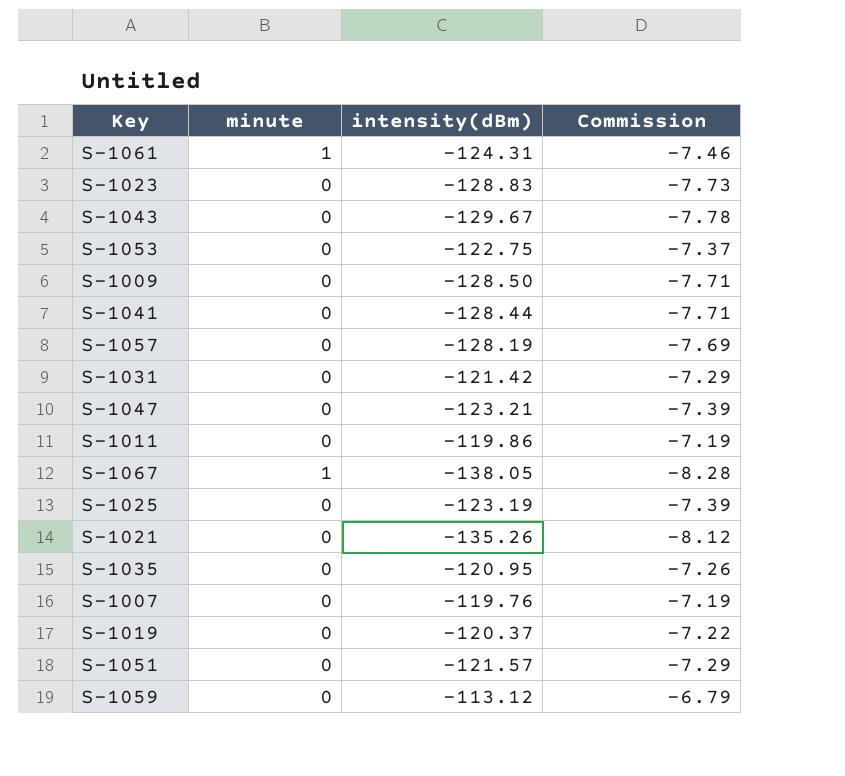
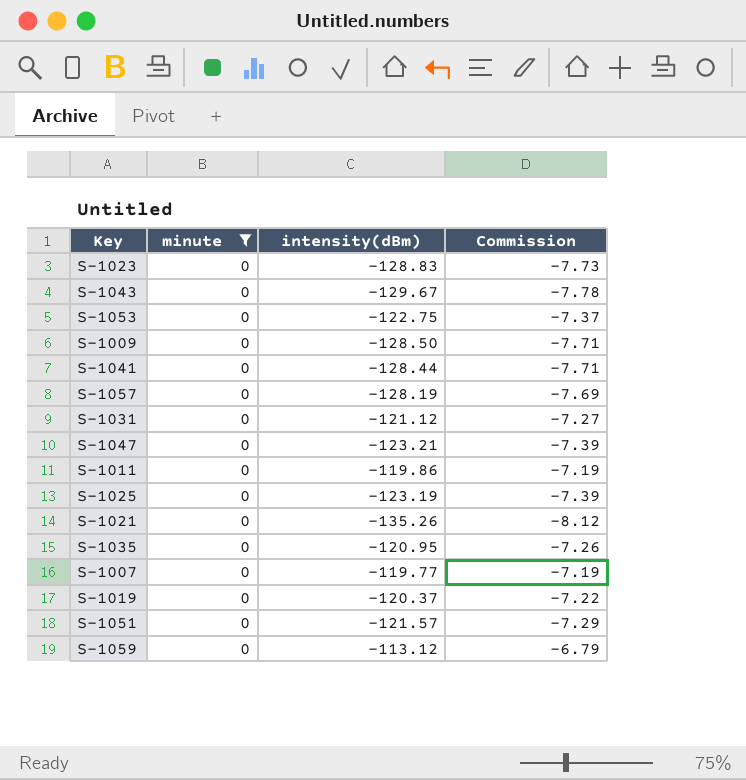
filter: none -> minute = 0
S-1031 | intensity(dBm): -121.42 -> -121.12
S-1031 | Commission: -7.29 -> -7.27
S-1007 | intensity(dBm): -119.76 -> -119.77

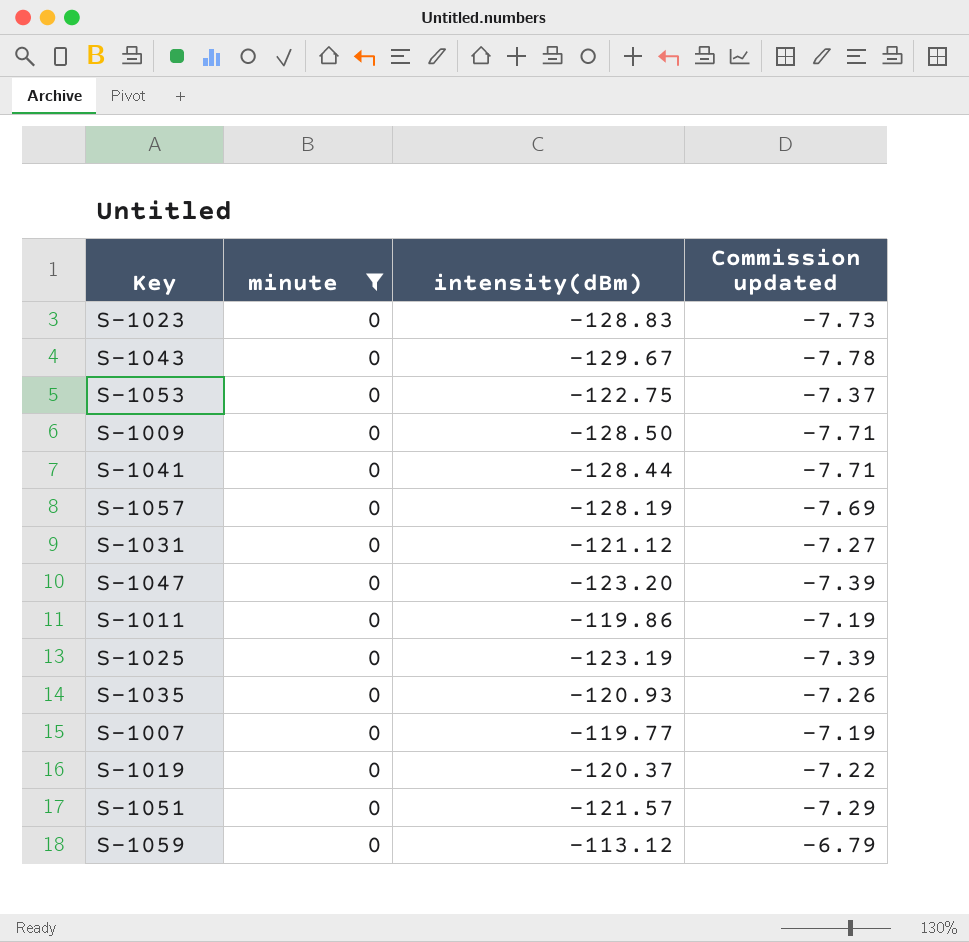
column name: Commission -> Commission updated
row S-1021: 0 | -135.26 | -8.12 -> none
S-1047 | intensity(dBm): -123.21 -> -123.20
S-1035 | intensity(dBm): -120.95 -> -120.93

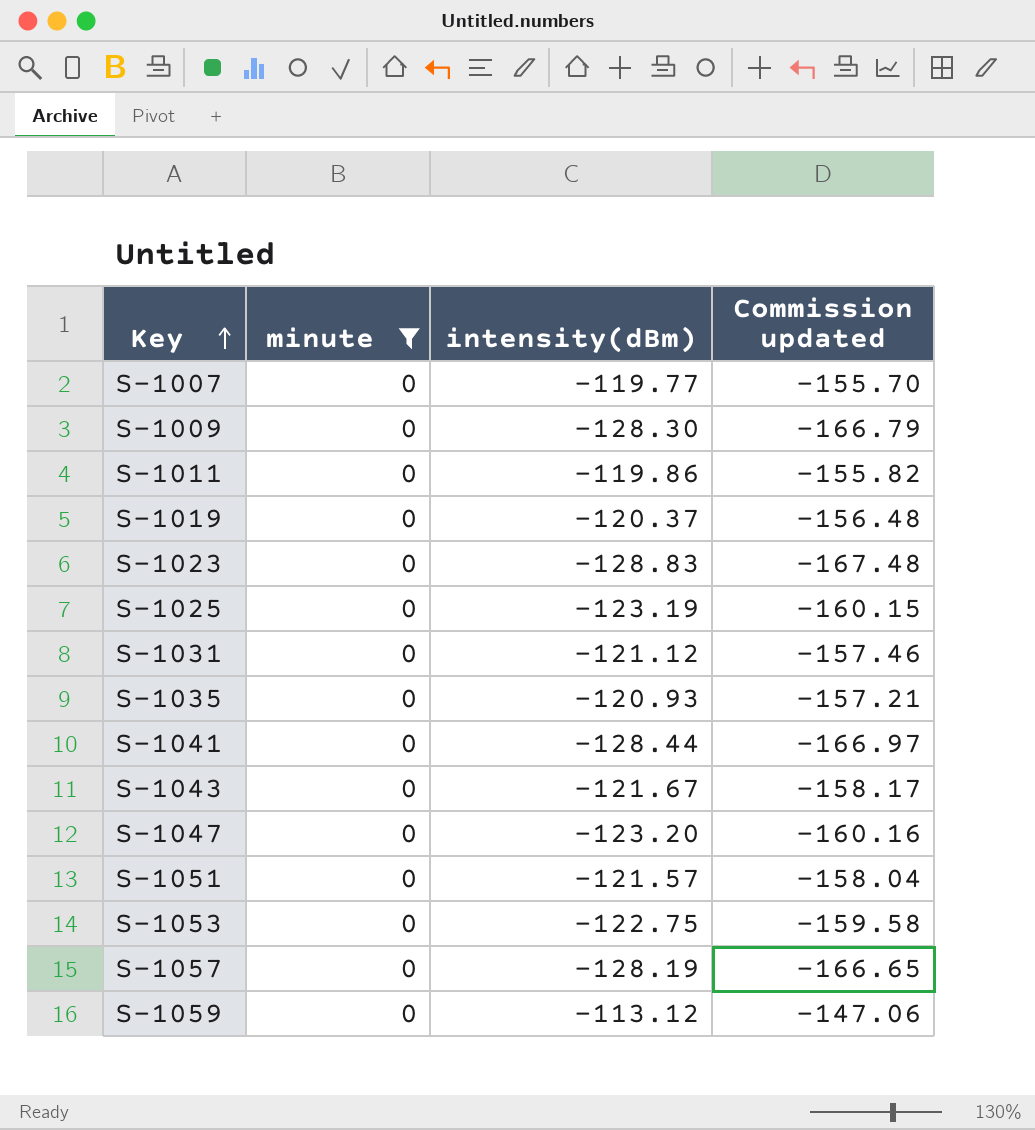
row order: none -> Key ascending
column Commission updated | formula: [intensity(dBm)] * 0.06 -> [intensity(dBm)] * 1.3
S-1009 | intensity(dBm): -128.50 -> -128.30
S-1043 | intensity(dBm): -129.67 -> -121.67

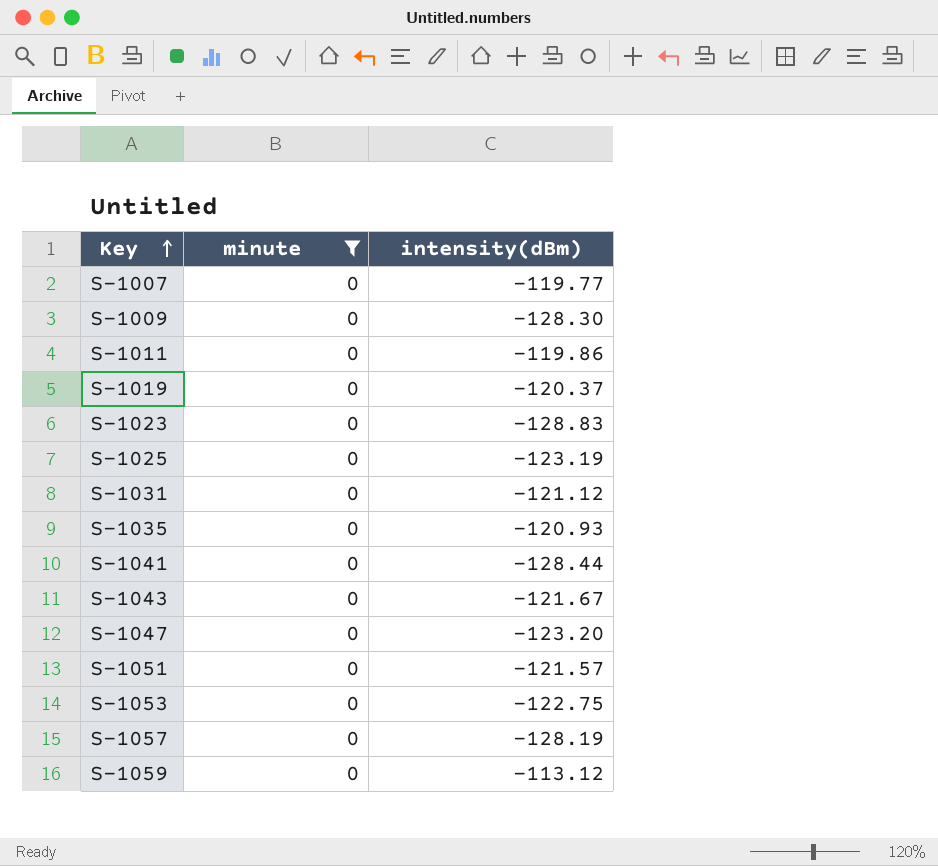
column Commission updated | formula: [intensity(dBm)] * 1.3 -> none

